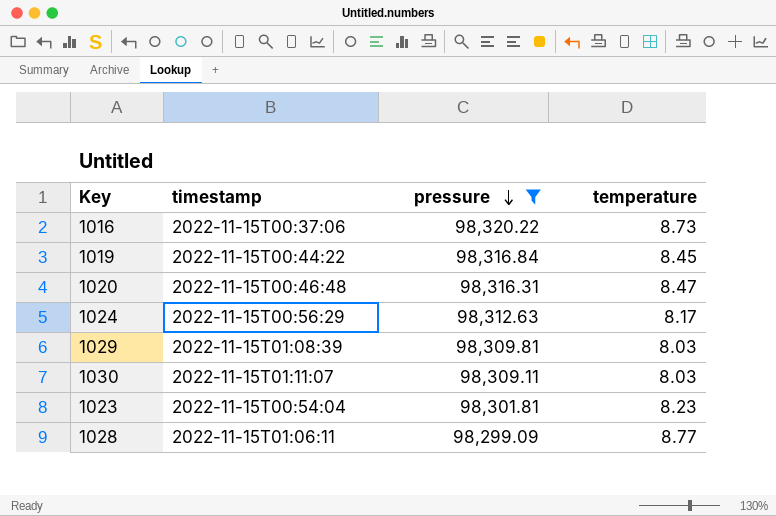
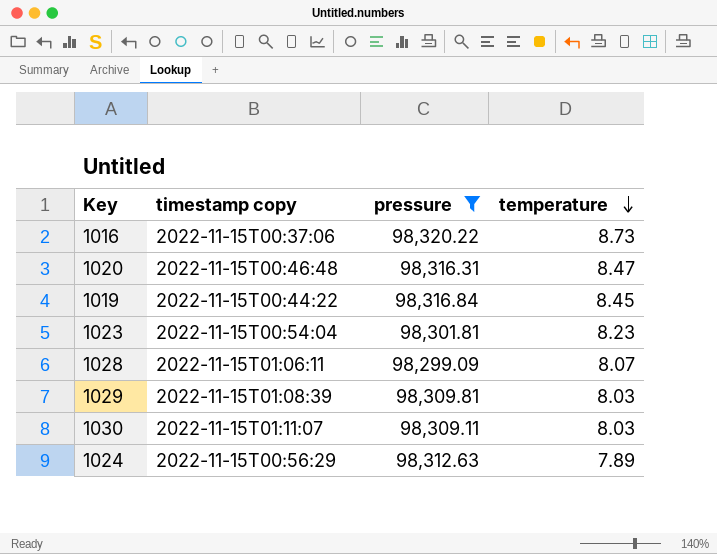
row order: pressure descending -> temperature descending
column name: timestamp -> timestamp copy
1028 | temperature: 8.77 -> 8.07
1024 | temperature: 8.17 -> 7.89

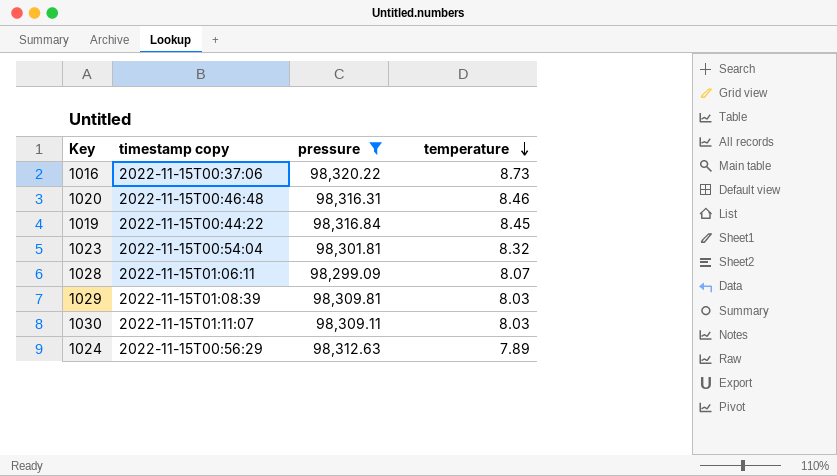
1020 | temperature: 8.47 -> 8.46
1023 | temperature: 8.23 -> 8.32

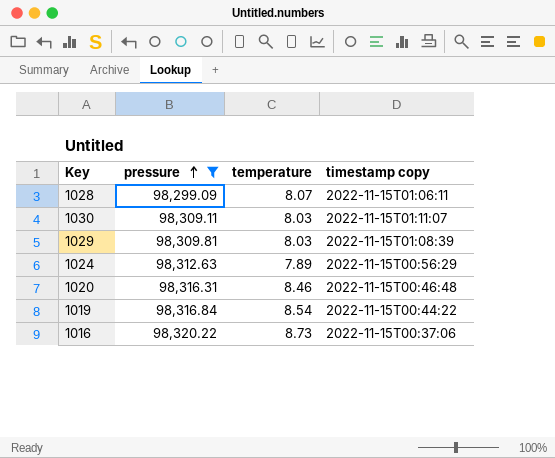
row order: temperature descending -> pressure ascending
column timestamp copy | position: 2 -> 4
row 1023: 2022-11-15T00:54:04 | 98,301.81 | 8.32 -> none
1019 | temperature: 8.45 -> 8.54

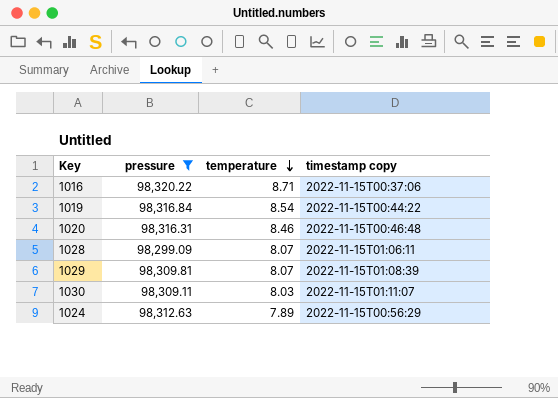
row order: pressure ascending -> temperature descending
1016 | temperature: 8.73 -> 8.71
1029 | temperature: 8.03 -> 8.07

